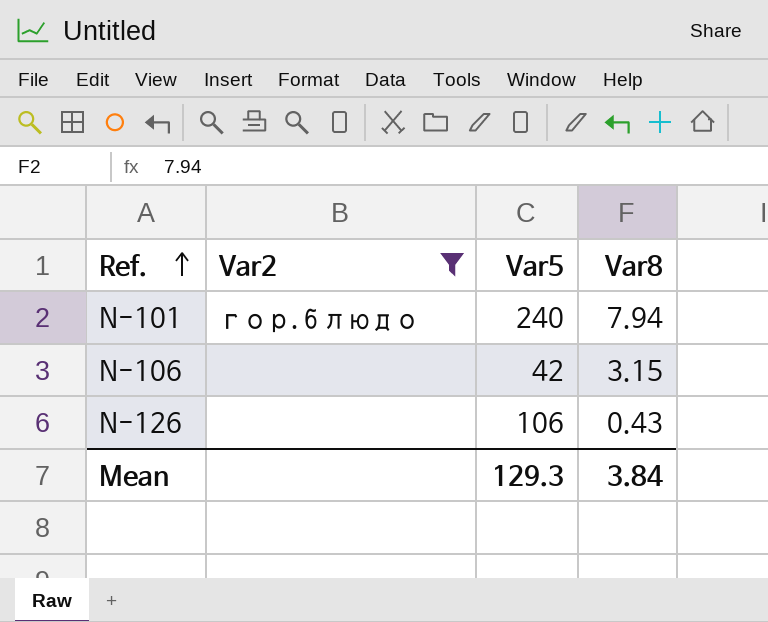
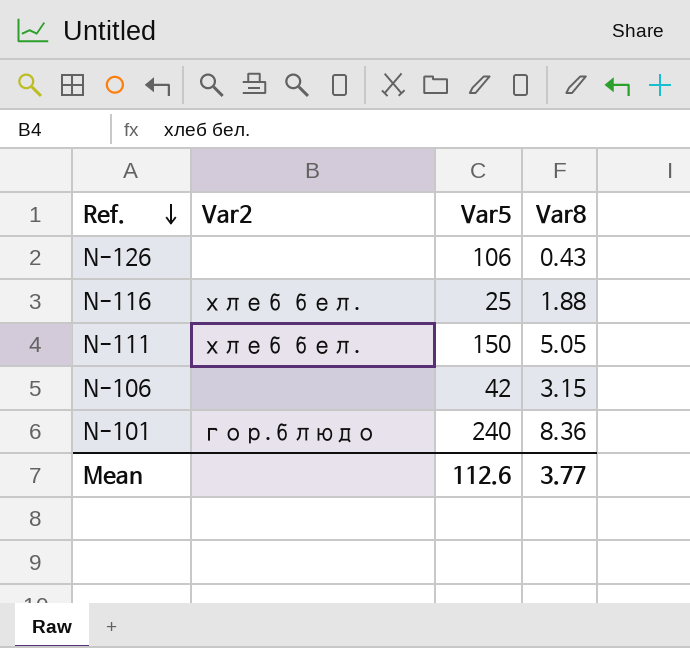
filter: Var2 != хлеб бел. -> none
row order: Ref. ascending -> Ref. descending
N-101 | Var8: 7.94 -> 8.36
Mean | Var5: 129.3 -> 112.6
Mean | Var8: 3.84 -> 3.77

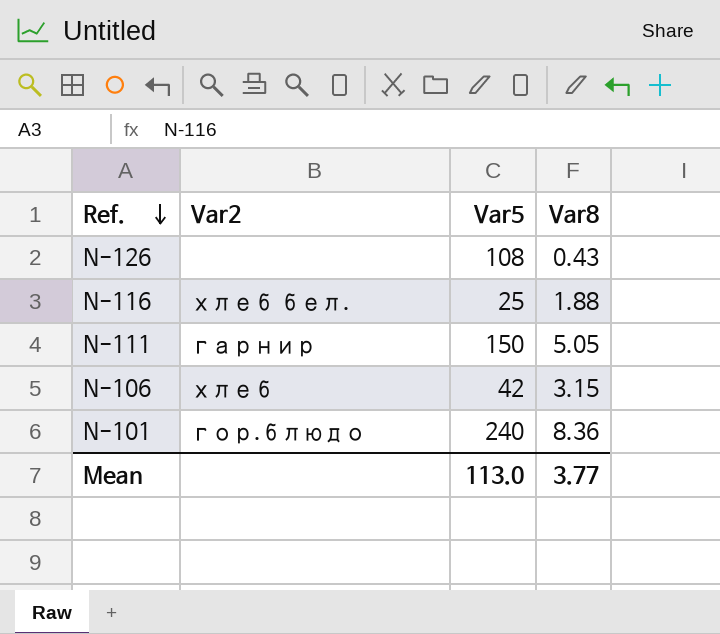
N-126 | Var5: 106 -> 108
N-111 | Var2: хлеб бел. -> гарнир
N-106 | Var2: none -> хлеб
Mean | Var5: 112.6 -> 113.0

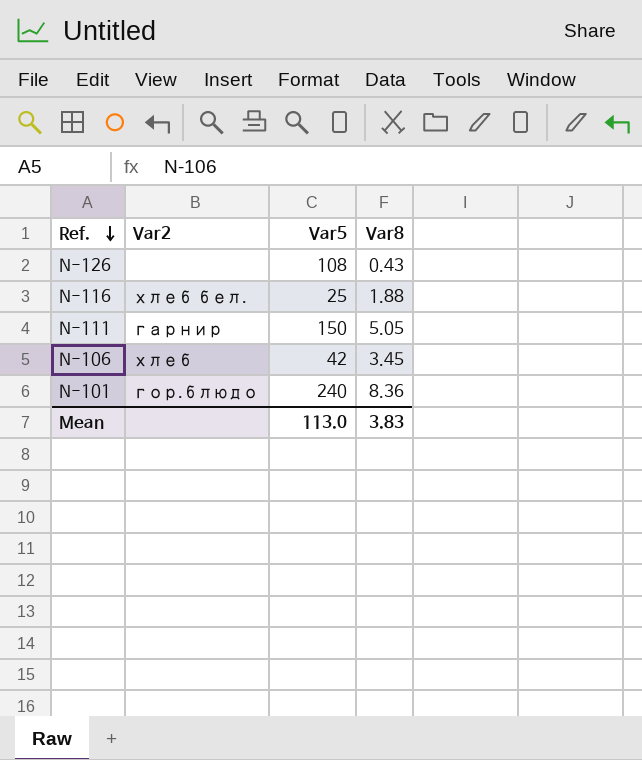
N-106 | Var8: 3.15 -> 3.45
Mean | Var8: 3.77 -> 3.83

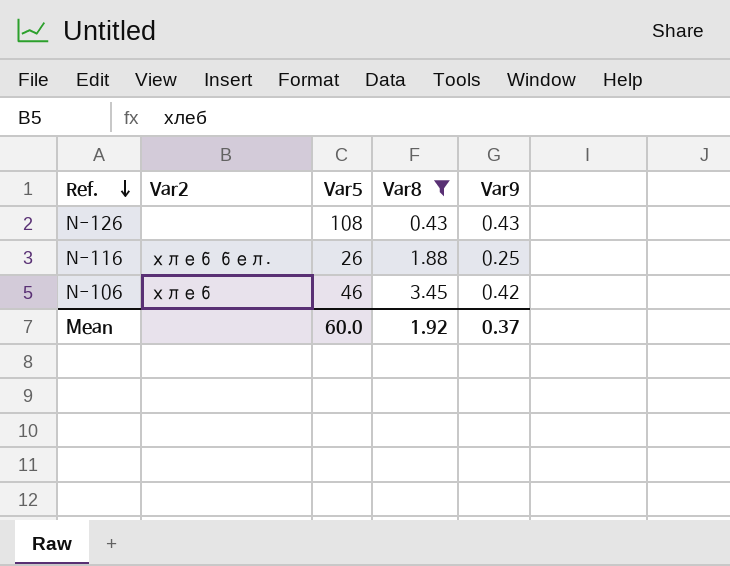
filter: none -> Var8 <= 3.45
column Var9 | position: none -> 5
N-116 | Var5: 25 -> 26
N-106 | Var5: 42 -> 46
Mean | Var5: 113.0 -> 60.0
Mean | Var8: 3.83 -> 1.92

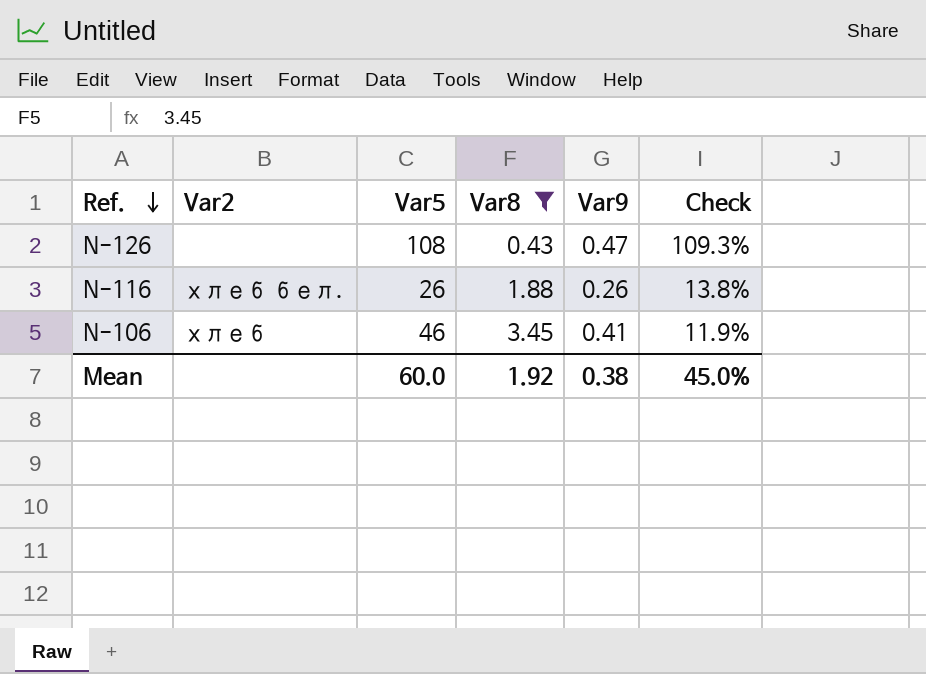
column Check | formula: none -> [Var9] / [Var8]
N-126 | Var9: 0.43 -> 0.47
N-116 | Var9: 0.25 -> 0.26
N-106 | Var9: 0.42 -> 0.41
Mean | Var9: 0.37 -> 0.38

